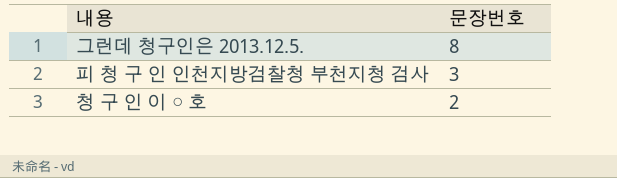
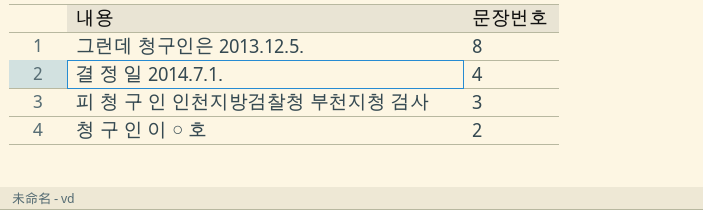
row 결 정 일 2014.7.1.: none -> 4

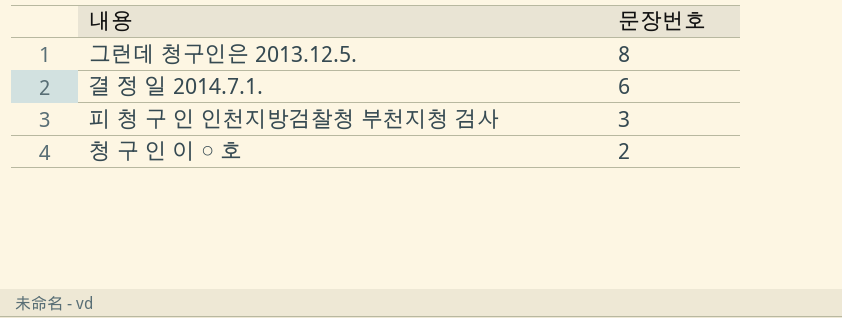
결 정 일 2014.7.1. | 문장번호: 4 -> 6

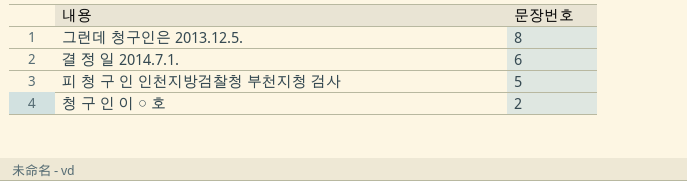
피 청 구 인 인천지방검찰청 부천지청 검사 | 문장번호: 3 -> 5

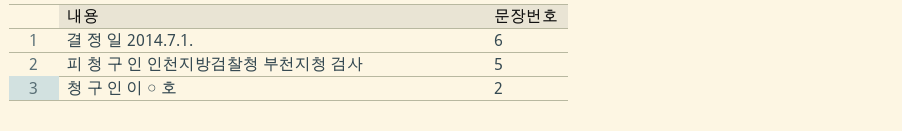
row 그런데 청구인은 2013.12.5.: 8 -> none

